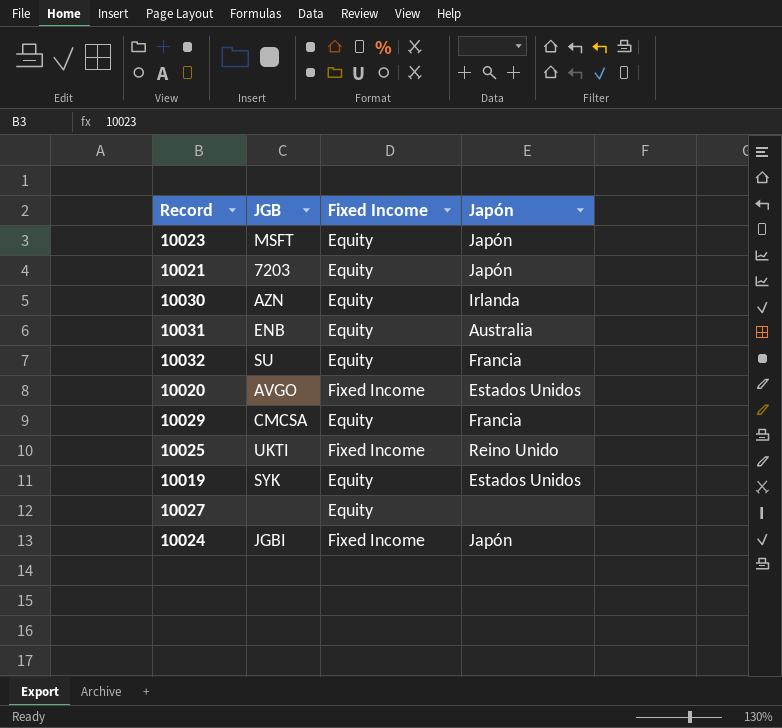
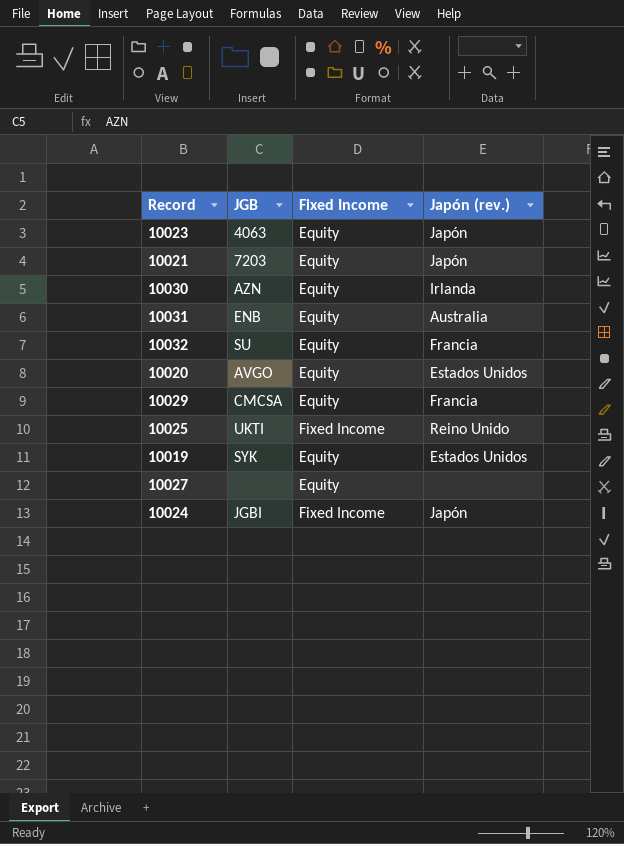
column name: Japón -> Japón (rev.)
10023 | JGB: MSFT -> 4063
10020 | Fixed Income: Fixed Income -> Equity

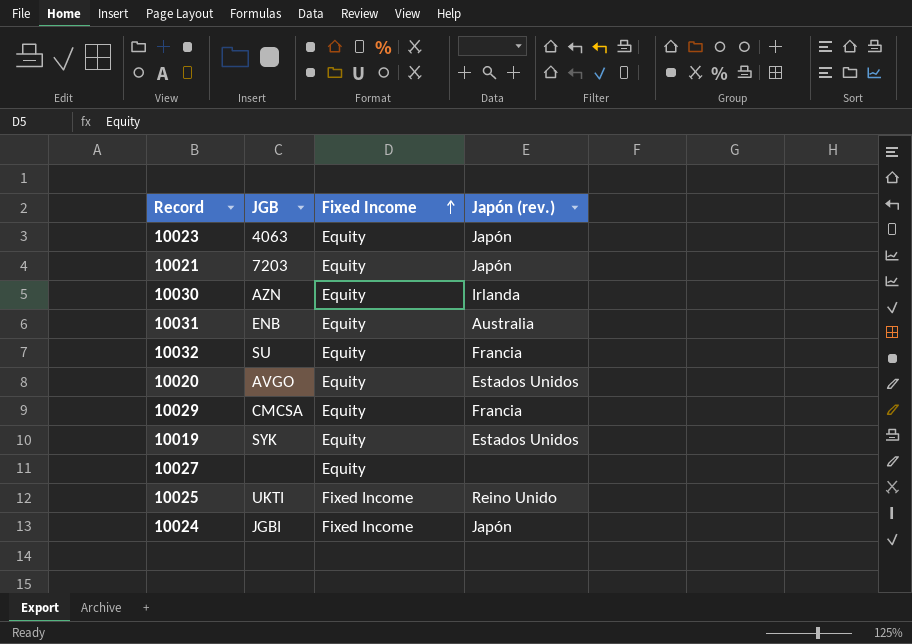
row order: none -> Fixed Income ascending

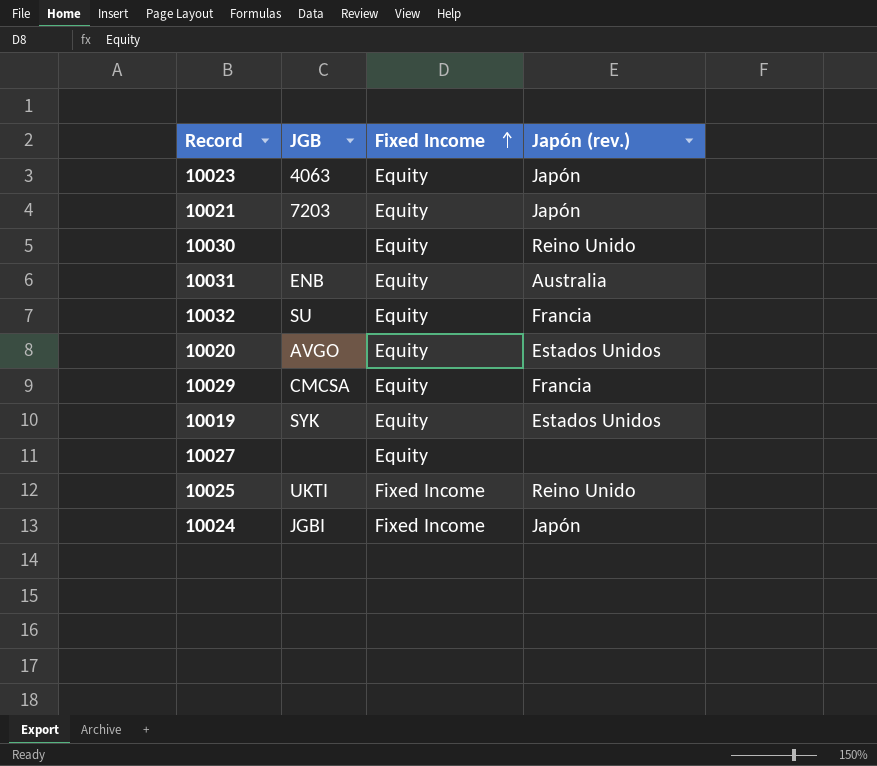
10030 | JGB: AZN -> none
10030 | Japón (rev.): Irlanda -> Reino Unido

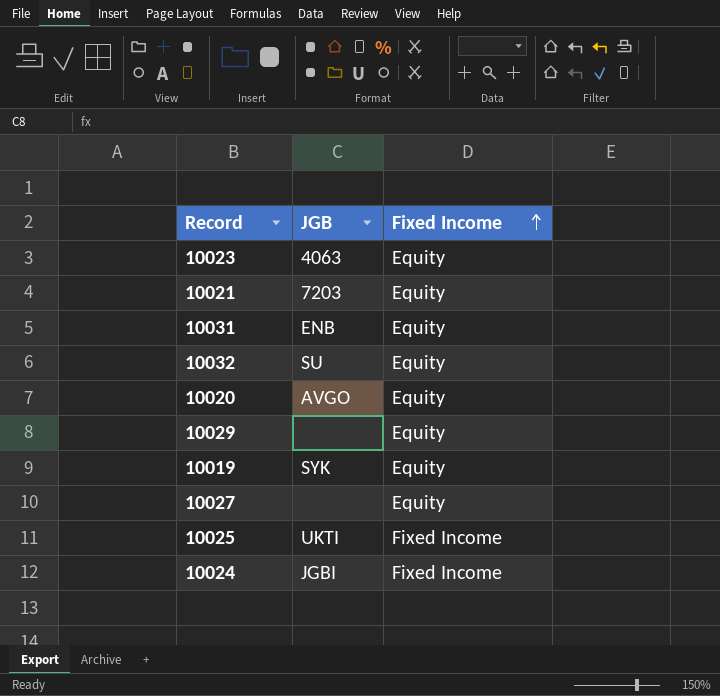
column Japón (rev.) | position: 4 -> none
row 10030: none | Equity | Reino Unido -> none
10029 | JGB: CMCSA -> none

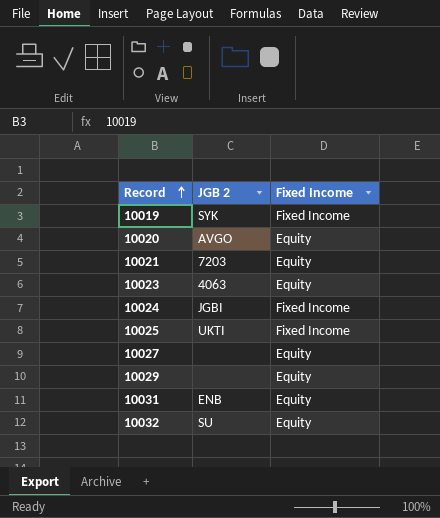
row order: Fixed Income ascending -> Record ascending
column name: JGB -> JGB 2
10019 | Fixed Income: Equity -> Fixed Income

